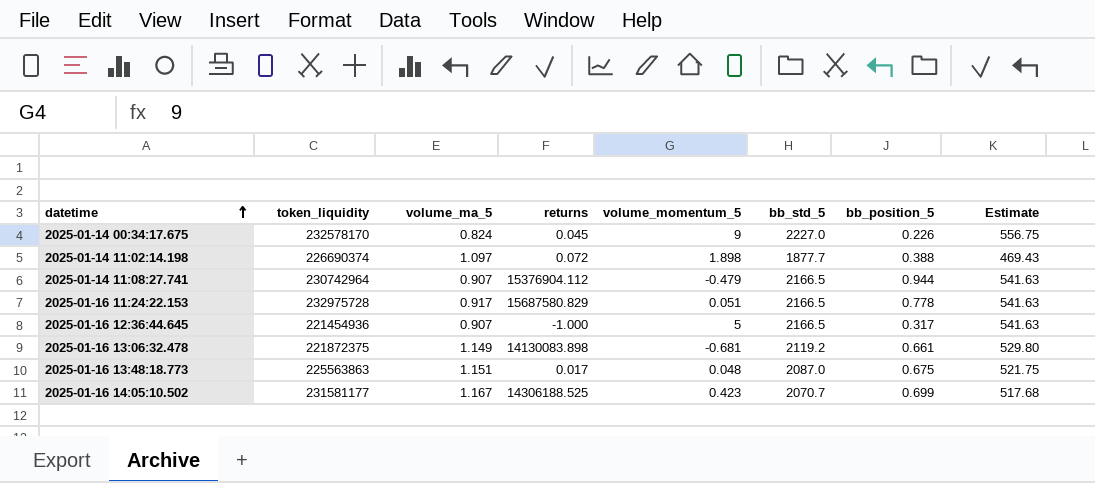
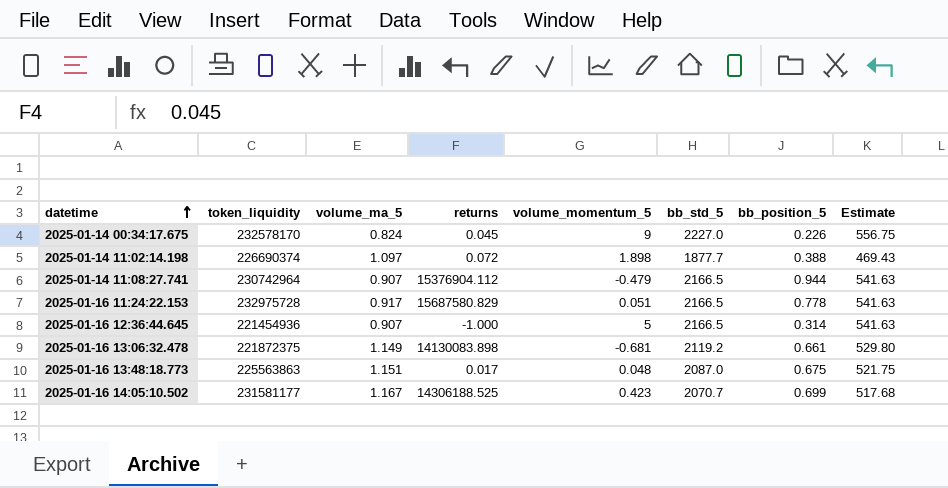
2025-01-16 12:36:44.645 | bb_position_5: 0.317 -> 0.314

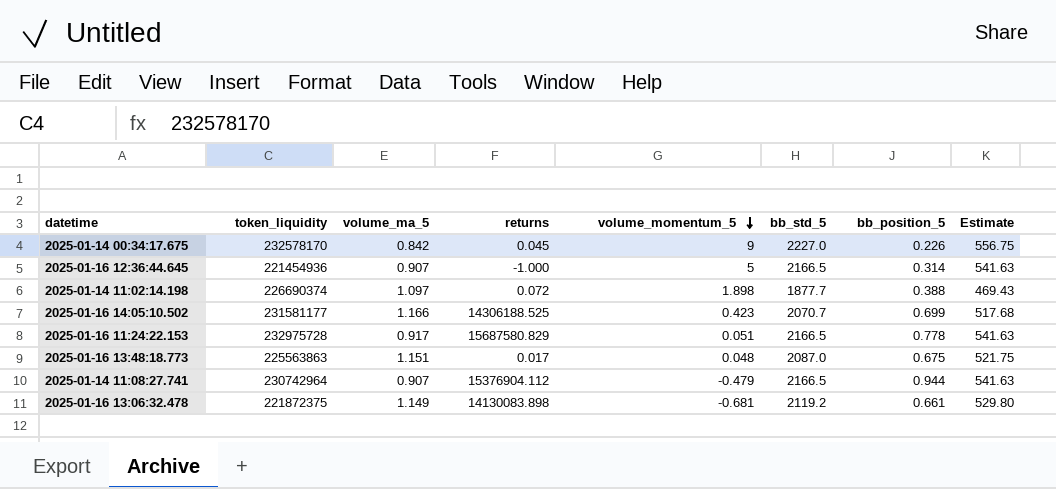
row order: datetime ascending -> volume_momentum_5 descending
2025-01-14 00:34:17.675 | volume_ma_5: 0.824 -> 0.842
2025-01-16 14:05:10.502 | volume_ma_5: 1.167 -> 1.166

